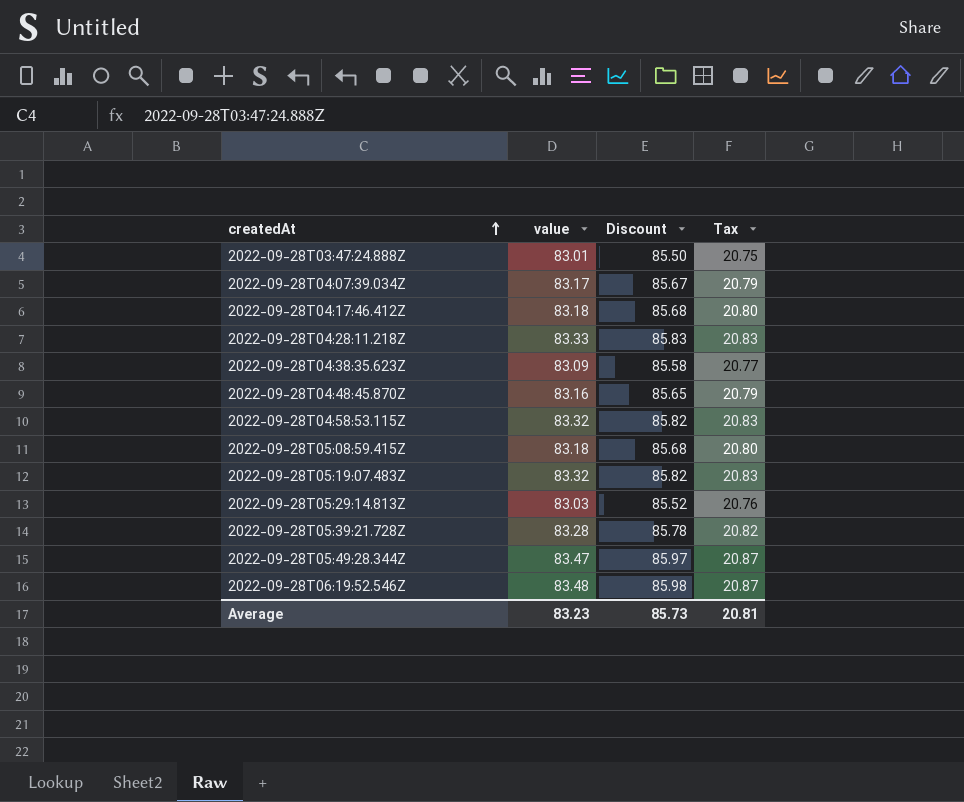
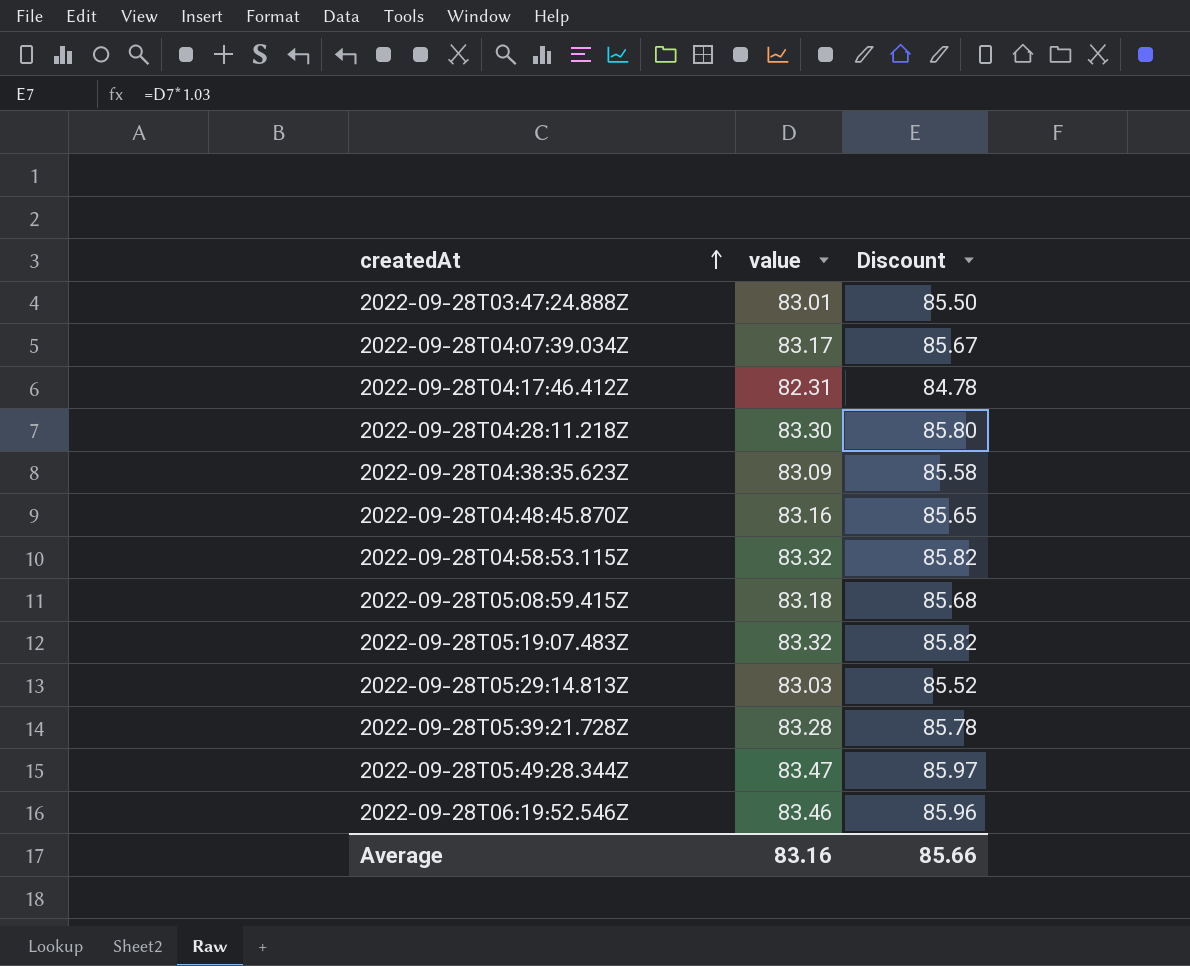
column Tax | formula: [value] * 0.25 -> none
2022-09-28T04:17:46.412Z | value: 83.18 -> 82.31
2022-09-28T04:17:46.412Z | Discount: 85.68 -> 84.78
2022-09-28T04:28:11.218Z | value: 83.33 -> 83.30
2022-09-28T04:28:11.218Z | Discount: 85.83 -> 85.80
2022-09-28T06:19:52.546Z | value: 83.48 -> 83.46
2022-09-28T06:19:52.546Z | Discount: 85.98 -> 85.96
Average | value: 83.23 -> 83.16
Average | Discount: 85.73 -> 85.66

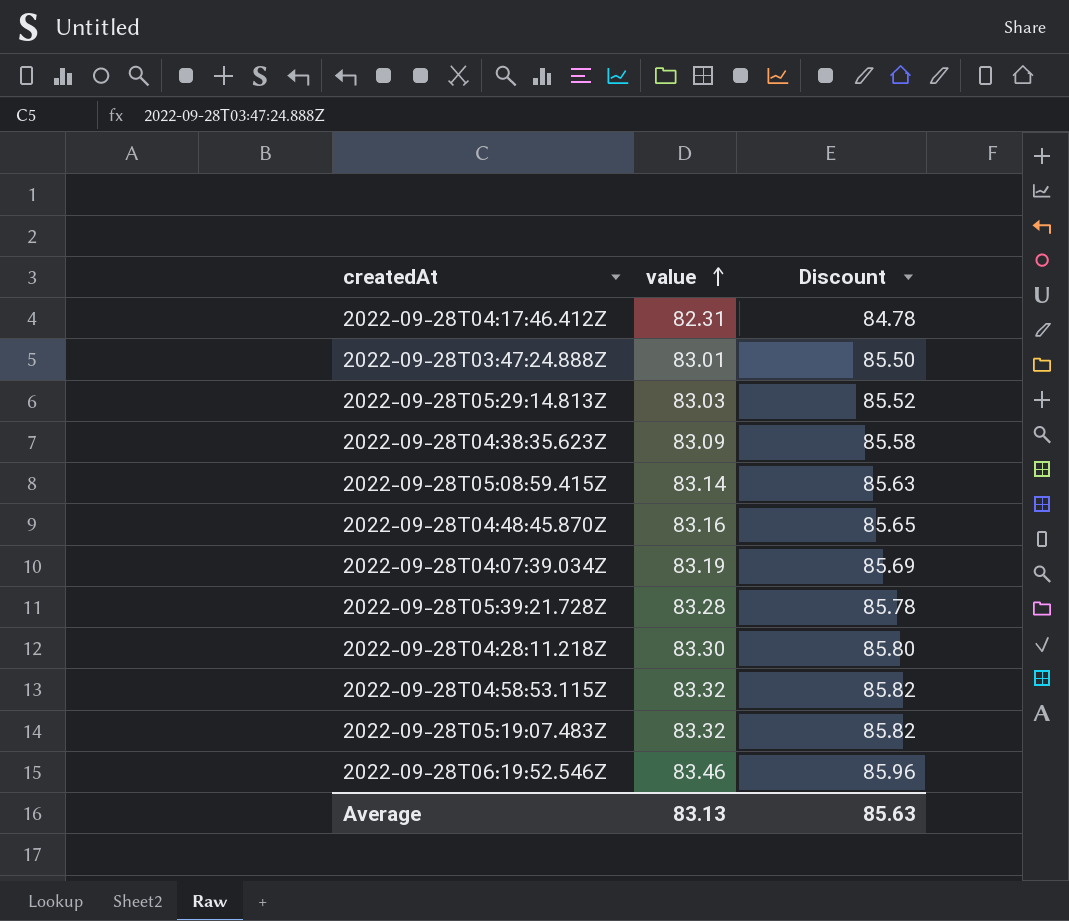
row order: createdAt ascending -> value ascending
row 2022-09-28T05:49:28.344Z: 83.47 | 85.97 -> none
2022-09-28T05:08:59.415Z | value: 83.18 -> 83.14
2022-09-28T05:08:59.415Z | Discount: 85.68 -> 85.63
2022-09-28T04:07:39.034Z | value: 83.17 -> 83.19
2022-09-28T04:07:39.034Z | Discount: 85.67 -> 85.69
Average | value: 83.16 -> 83.13
Average | Discount: 85.66 -> 85.63

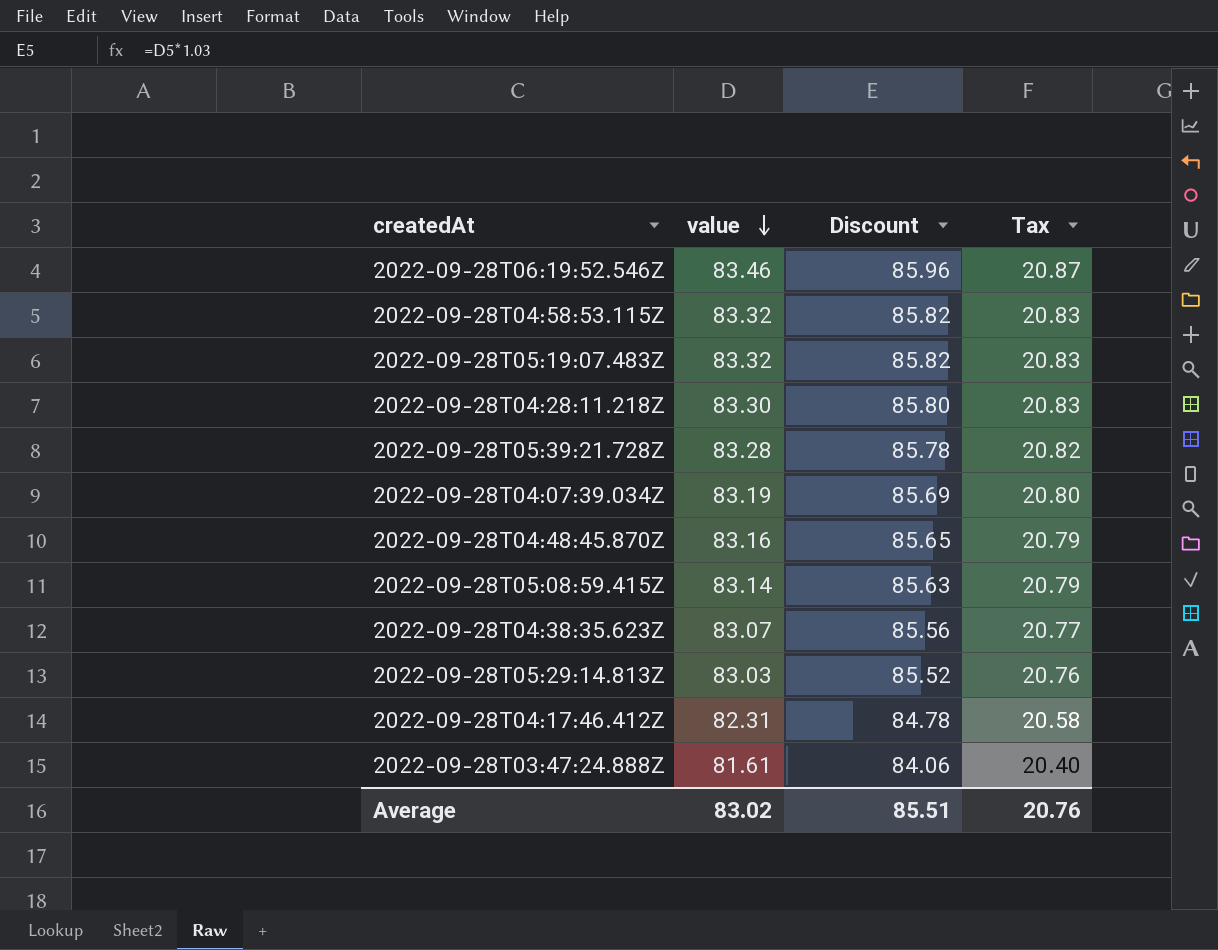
row order: value ascending -> value descending
column Tax | formula: none -> [value] * 0.25
2022-09-28T04:38:35.623Z | value: 83.09 -> 83.07
2022-09-28T04:38:35.623Z | Discount: 85.58 -> 85.56
2022-09-28T03:47:24.888Z | value: 83.01 -> 81.61
2022-09-28T03:47:24.888Z | Discount: 85.50 -> 84.06
Average | value: 83.13 -> 83.02
Average | Discount: 85.63 -> 85.51

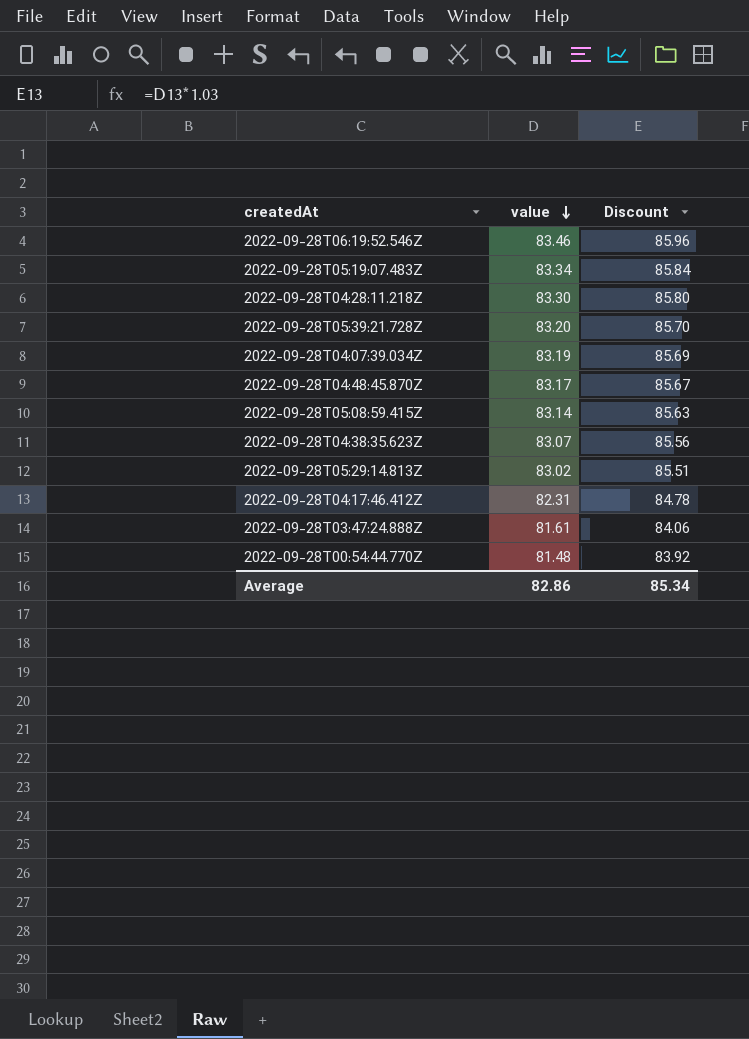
column Tax | formula: [value] * 0.25 -> none
row 2022-09-28T04:58:53.115Z: 83.32 | 85.82 | 20.83 -> none
2022-09-28T05:19:07.483Z | value: 83.32 -> 83.34
2022-09-28T05:19:07.483Z | Discount: 85.82 -> 85.84
2022-09-28T05:39:21.728Z | value: 83.28 -> 83.20
2022-09-28T05:39:21.728Z | Discount: 85.78 -> 85.70
2022-09-28T04:48:45.870Z | value: 83.16 -> 83.17
2022-09-28T04:48:45.870Z | Discount: 85.65 -> 85.67
2022-09-28T05:29:14.813Z | value: 83.03 -> 83.02
2022-09-28T05:29:14.813Z | Discount: 85.52 -> 85.51
row 2022-09-28T00:54:44.770Z: none -> 81.48 | 83.92
Average | value: 83.02 -> 82.86
Average | Discount: 85.51 -> 85.34

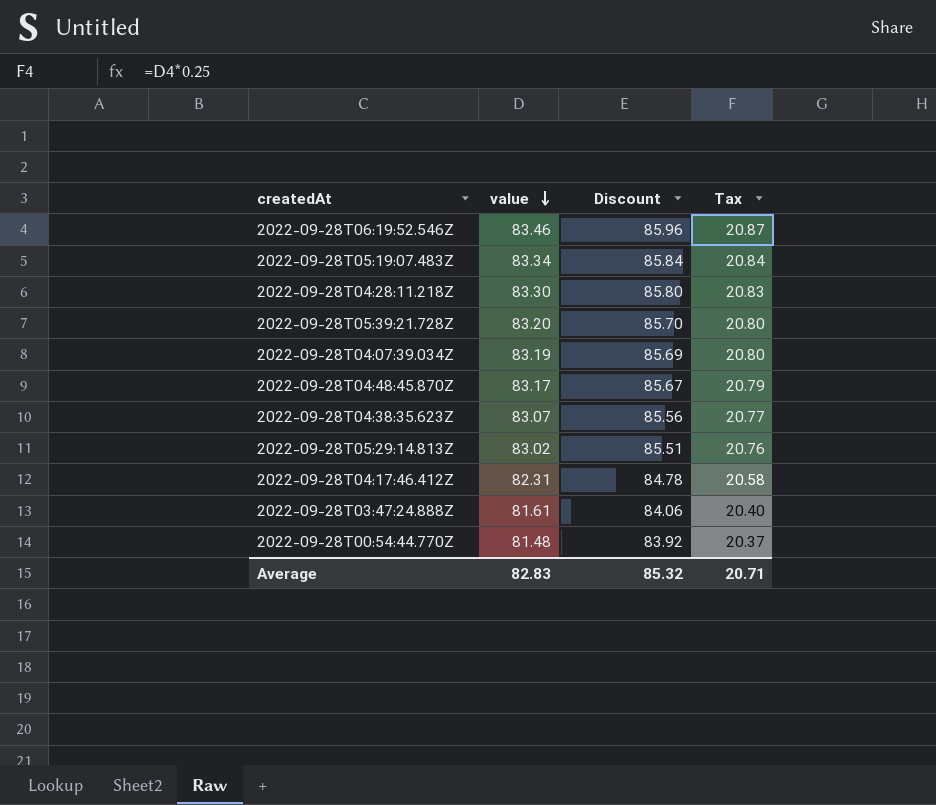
column Tax | formula: none -> [value] * 0.25
row 2022-09-28T05:08:59.415Z: 83.14 | 85.63 -> none
Average | value: 82.86 -> 82.83
Average | Discount: 85.34 -> 85.32

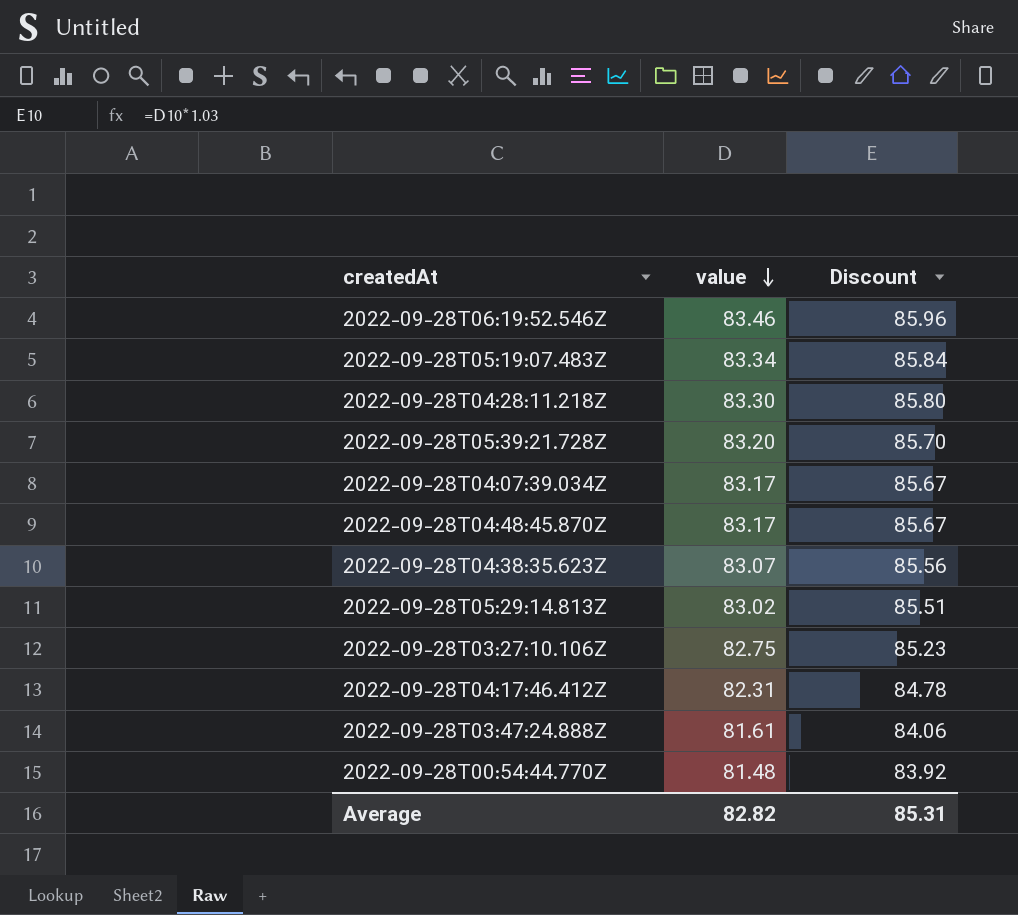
column Tax | formula: [value] * 0.25 -> none
2022-09-28T04:07:39.034Z | value: 83.19 -> 83.17
2022-09-28T04:07:39.034Z | Discount: 85.69 -> 85.67
row 2022-09-28T03:27:10.106Z: none -> 82.75 | 85.23
Average | value: 82.83 -> 82.82
Average | Discount: 85.32 -> 85.31

